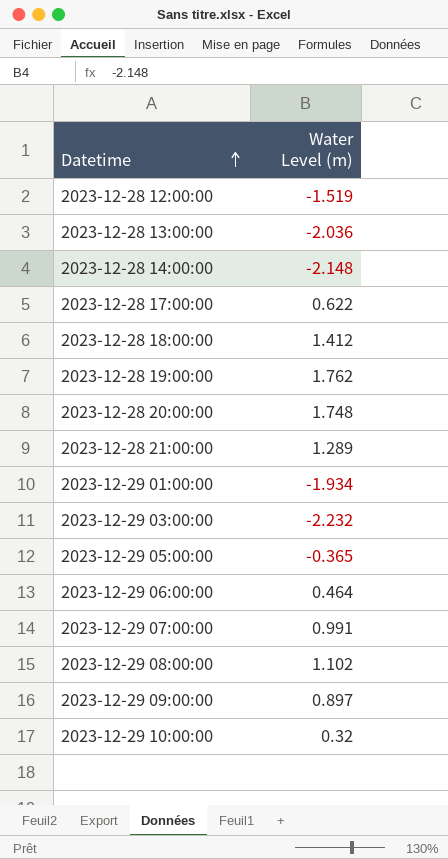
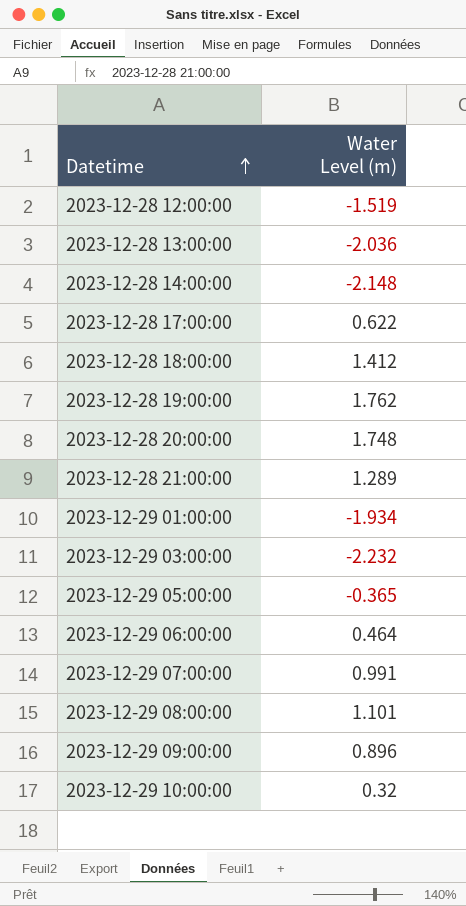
2023-12-29 08:00:00 | Water Level (m): 1.102 -> 1.101
2023-12-29 09:00:00 | Water Level (m): 0.897 -> 0.896

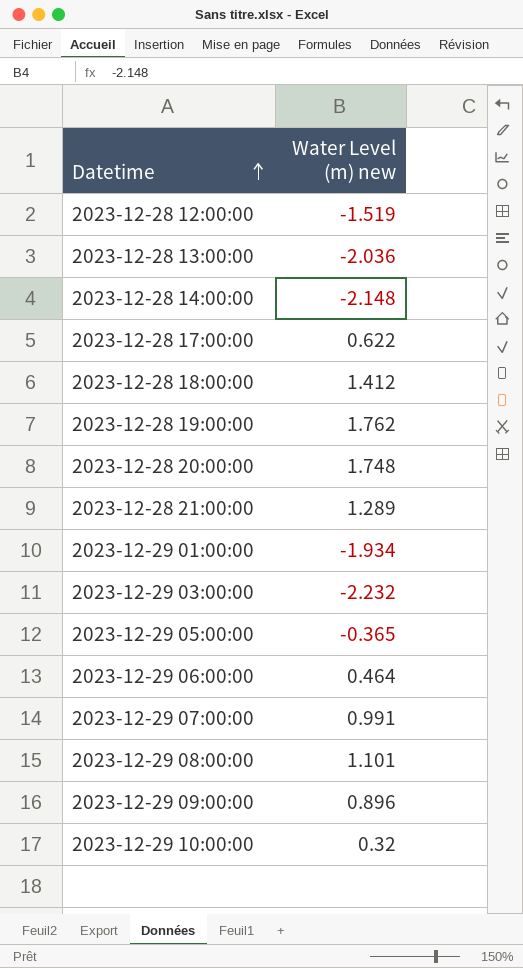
column name: Water Level (m) -> Water Level (m) new

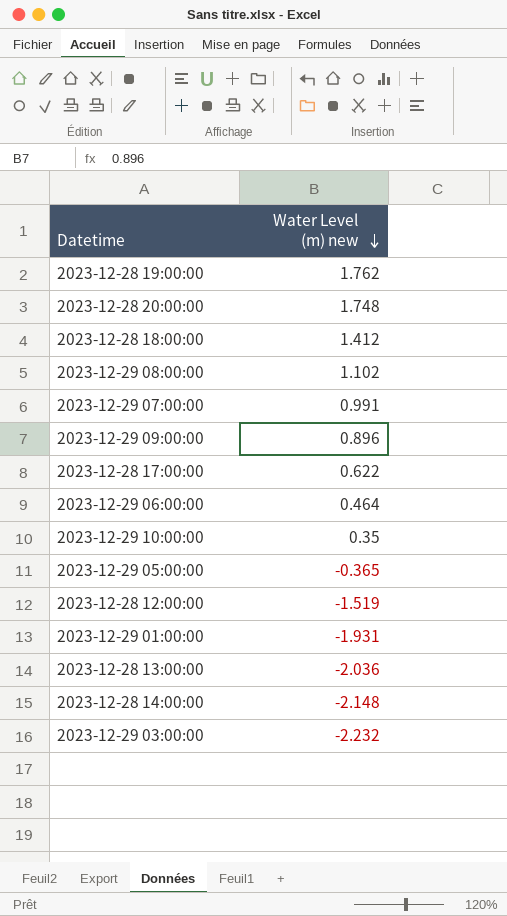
row order: Datetime ascending -> Water Level (m) new descending
row 2023-12-28 21:00:00: 1.289 -> none
2023-12-29 08:00:00 | Water Level (m) new: 1.101 -> 1.102
2023-12-29 10:00:00 | Water Level (m) new: 0.32 -> 0.35
2023-12-29 01:00:00 | Water Level (m) new: -1.934 -> -1.931

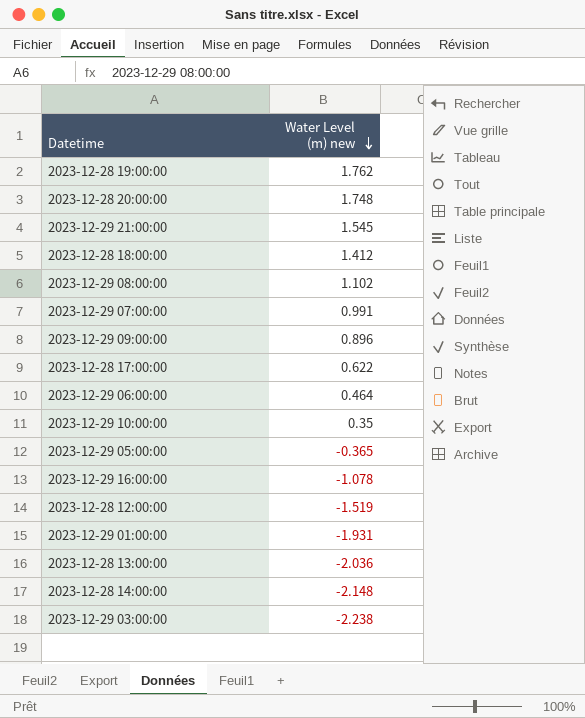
row 2023-12-29 21:00:00: none -> 1.545
row 2023-12-29 16:00:00: none -> -1.078
2023-12-29 03:00:00 | Water Level (m) new: -2.232 -> -2.238

